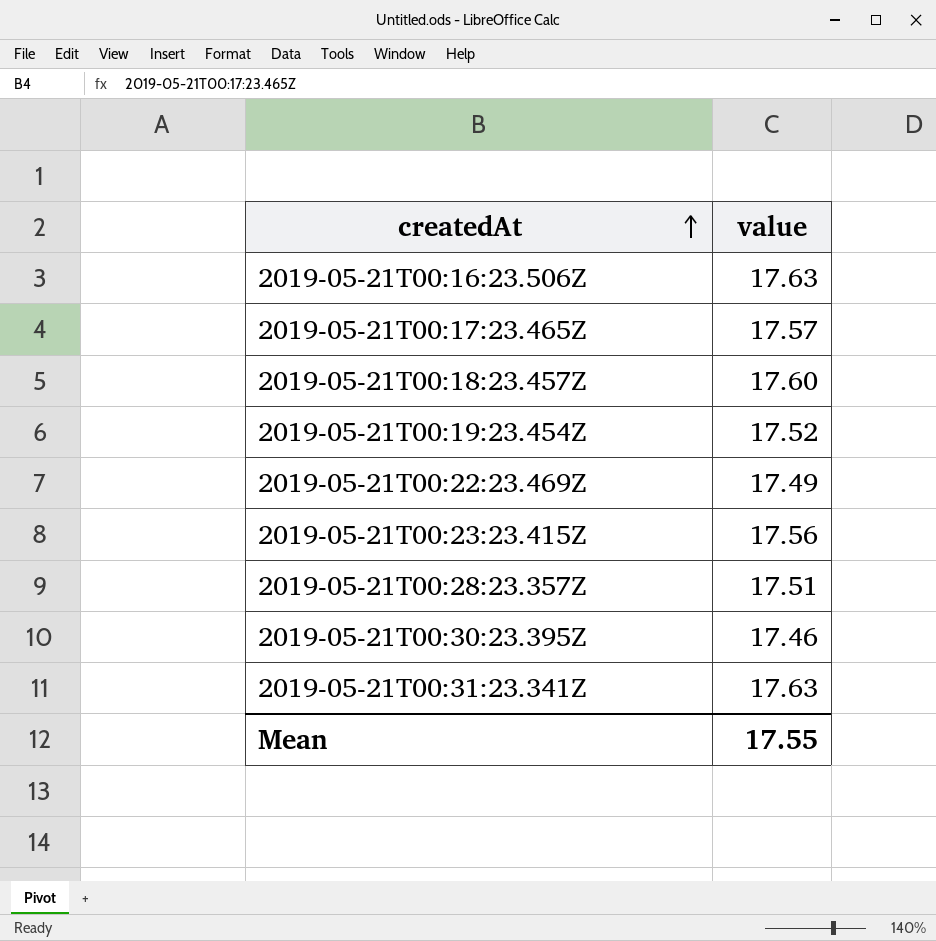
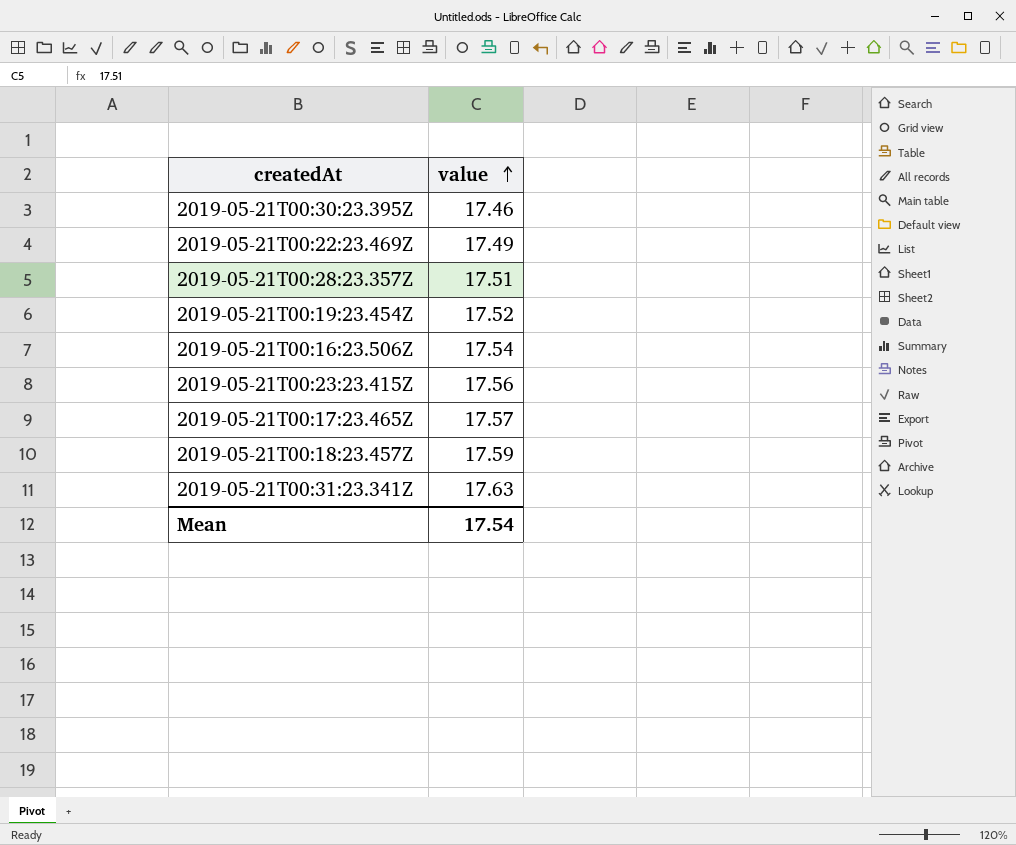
row order: createdAt ascending -> value ascending
2019-05-21T00:16:23.506Z | value: 17.63 -> 17.54
2019-05-21T00:18:23.457Z | value: 17.60 -> 17.59
Mean | value: 17.55 -> 17.54

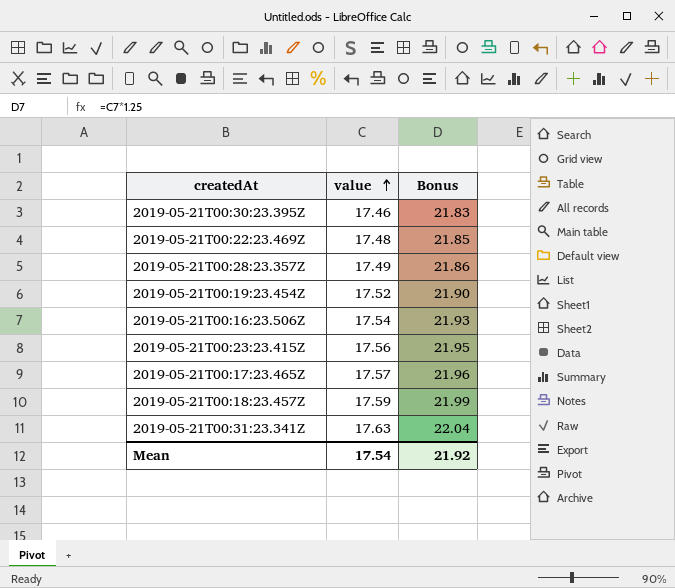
column Bonus | formula: none -> [value] * 1.25
2019-05-21T00:22:23.469Z | value: 17.49 -> 17.48
2019-05-21T00:28:23.357Z | value: 17.51 -> 17.49

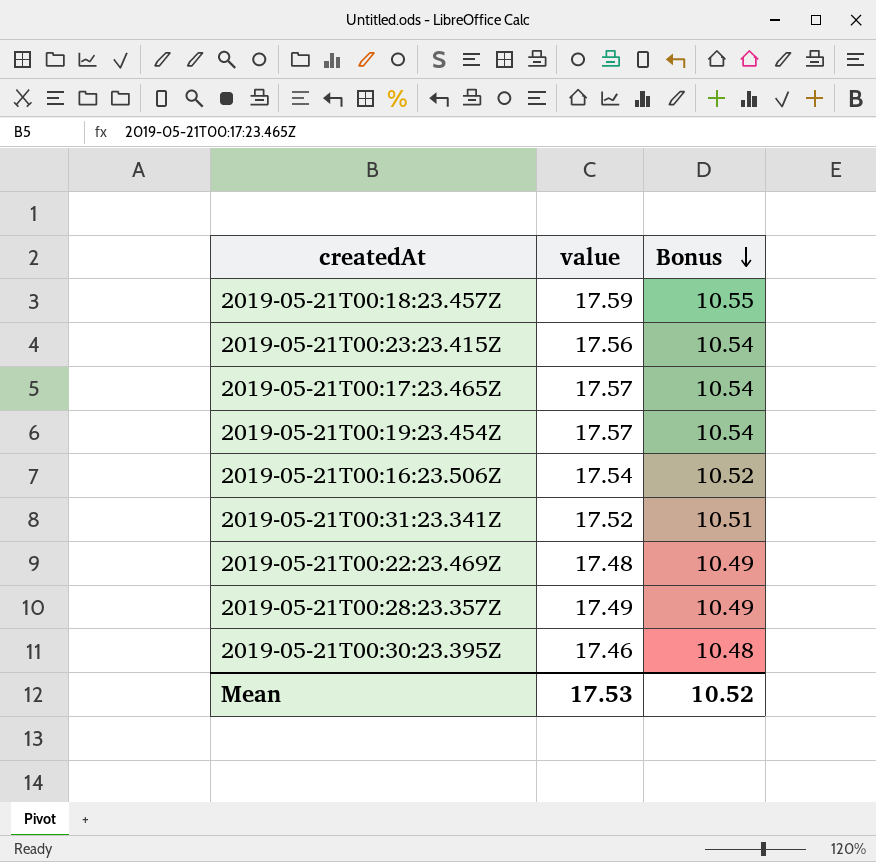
row order: value ascending -> Bonus descending
column Bonus | formula: [value] * 1.25 -> [value] * 0.6
2019-05-21T00:19:23.454Z | value: 17.52 -> 17.57
2019-05-21T00:31:23.341Z | value: 17.63 -> 17.52
Mean | value: 17.54 -> 17.53
Mean | Bonus: 21.92 -> 10.52

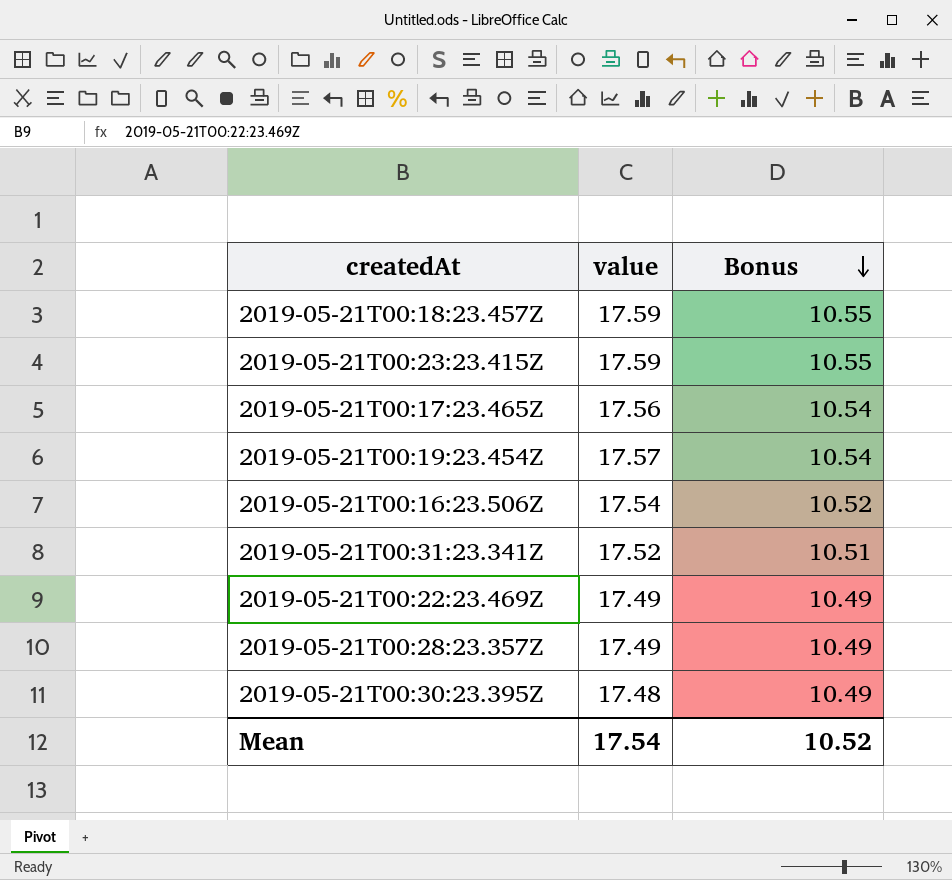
2019-05-21T00:23:23.415Z | value: 17.56 -> 17.59
2019-05-21T00:23:23.415Z | Bonus: 10.54 -> 10.55
2019-05-21T00:17:23.465Z | value: 17.57 -> 17.56
2019-05-21T00:22:23.469Z | value: 17.48 -> 17.49
2019-05-21T00:30:23.395Z | value: 17.46 -> 17.48
2019-05-21T00:30:23.395Z | Bonus: 10.48 -> 10.49
Mean | value: 17.53 -> 17.54

